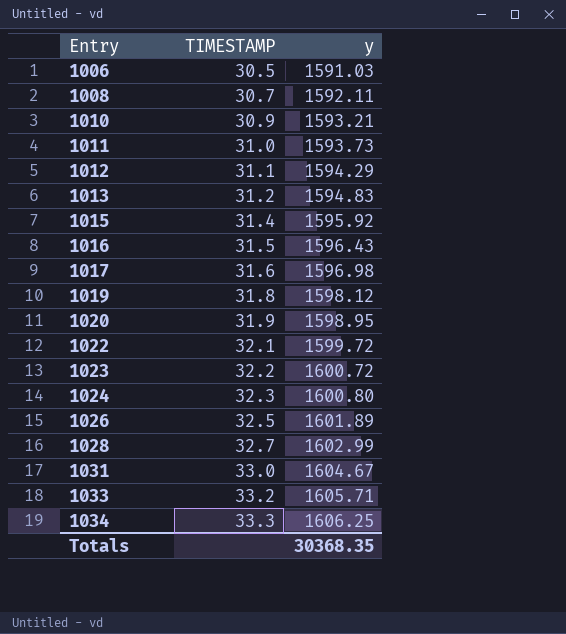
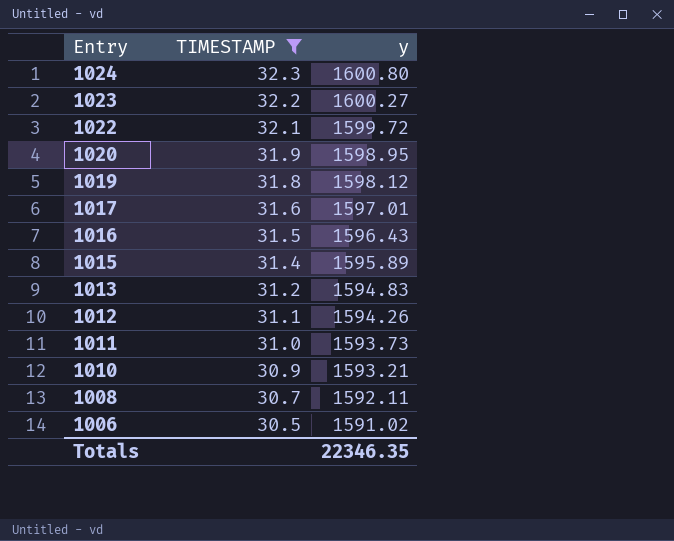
filter: none -> TIMESTAMP <= 32.3
row order: Entry ascending -> Entry descending
1023 | y: 1600.72 -> 1600.27
1017 | y: 1596.98 -> 1597.01
1015 | y: 1595.92 -> 1595.89
1012 | y: 1594.29 -> 1594.26
1006 | y: 1591.03 -> 1591.02
Totals | y: 30368.35 -> 22346.35

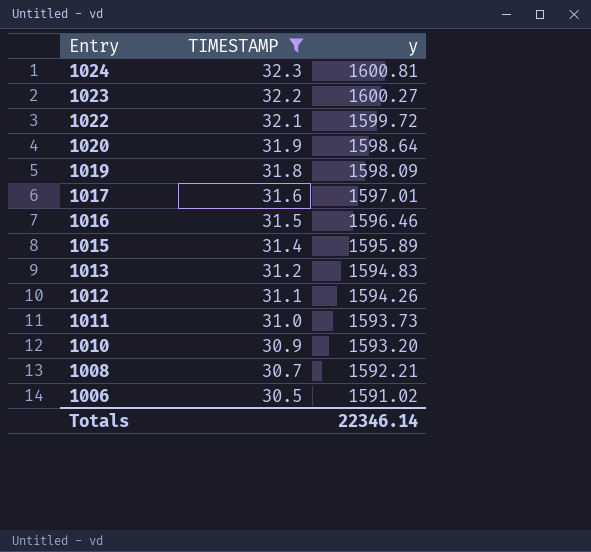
1024 | y: 1600.80 -> 1600.81
1020 | y: 1598.95 -> 1598.64
1019 | y: 1598.12 -> 1598.09
1016 | y: 1596.43 -> 1596.46
1010 | y: 1593.21 -> 1593.20
1008 | y: 1592.11 -> 1592.21
Totals | y: 22346.35 -> 22346.14

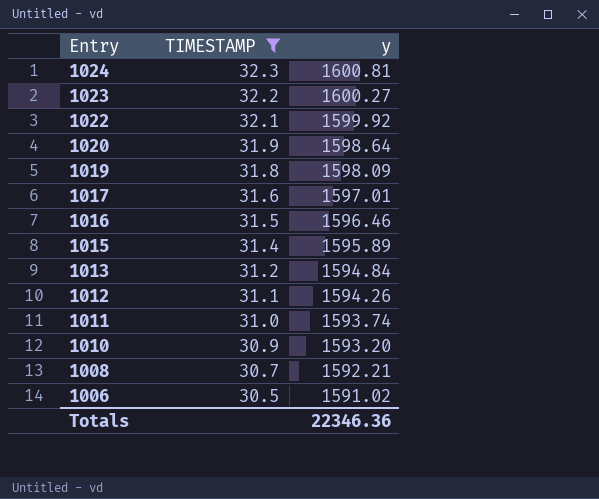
1022 | y: 1599.72 -> 1599.92
1013 | y: 1594.83 -> 1594.84
1011 | y: 1593.73 -> 1593.74
Totals | y: 22346.14 -> 22346.36

